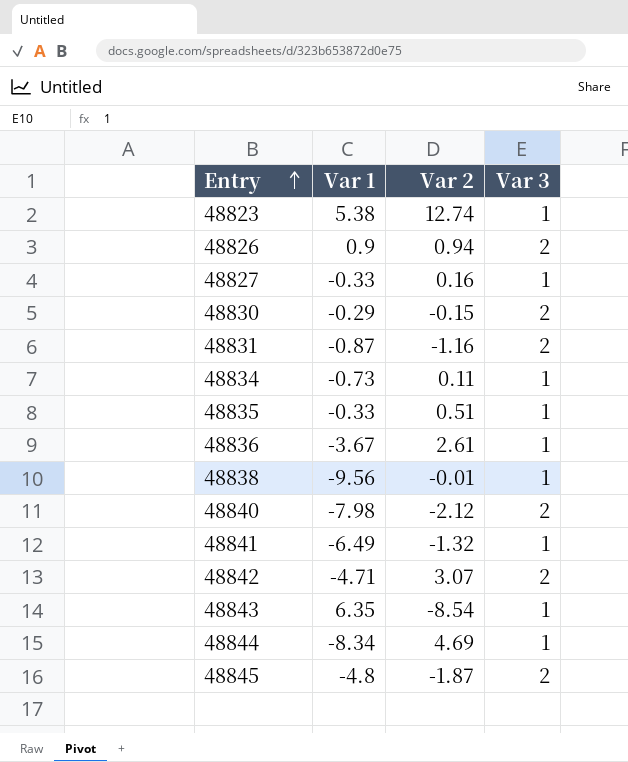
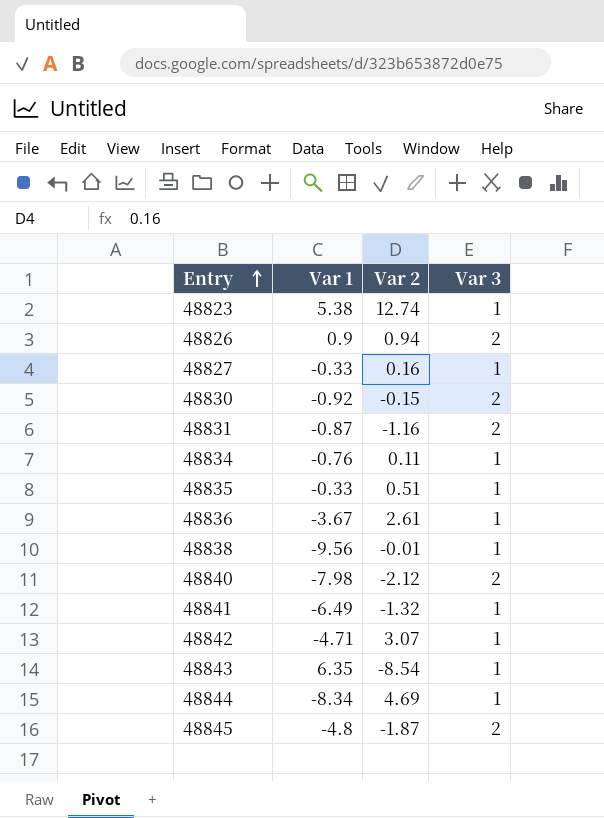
48830 | Var 1: -0.29 -> -0.92
48834 | Var 1: -0.73 -> -0.76
48842 | Var 3: 2 -> 1

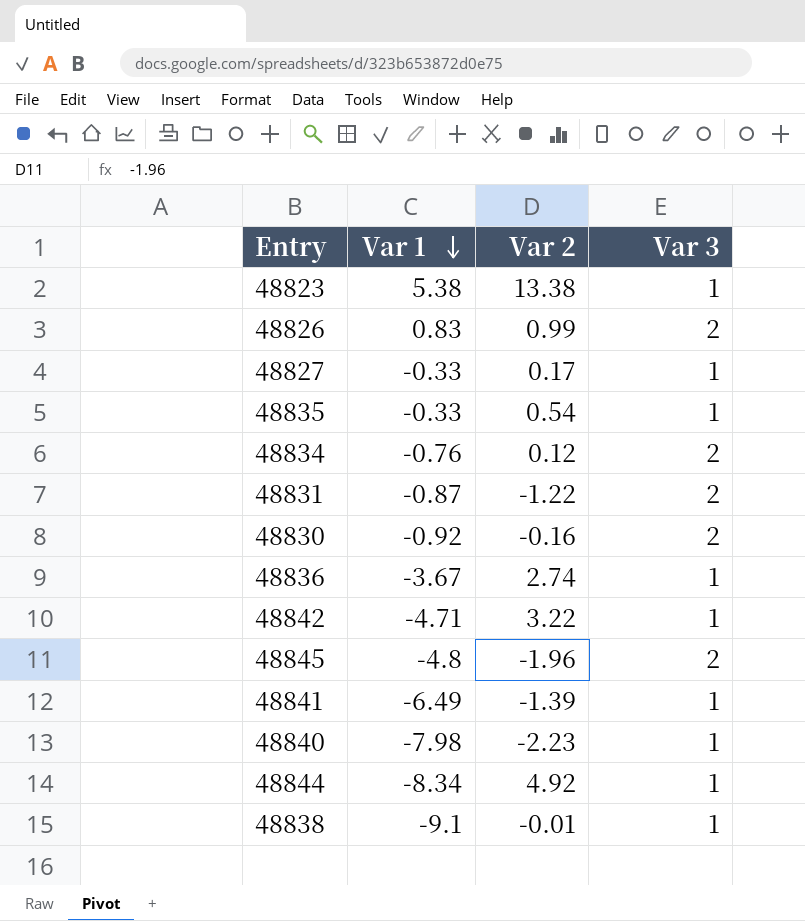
row order: Entry ascending -> Var 1 descending
row 48843: 6.35 | -8.54 | 1 -> none
48823 | Var 2: 12.74 -> 13.38
48826 | Var 1: 0.9 -> 0.83
48826 | Var 2: 0.94 -> 0.99
48827 | Var 2: 0.16 -> 0.17
48835 | Var 2: 0.51 -> 0.54
48834 | Var 2: 0.11 -> 0.12
48834 | Var 3: 1 -> 2
48831 | Var 2: -1.16 -> -1.22
48830 | Var 2: -0.15 -> -0.16
48836 | Var 2: 2.61 -> 2.74
48842 | Var 2: 3.07 -> 3.22
48845 | Var 2: -1.87 -> -1.96
48841 | Var 2: -1.32 -> -1.39
48840 | Var 2: -2.12 -> -2.23
48840 | Var 3: 2 -> 1
48844 | Var 2: 4.69 -> 4.92
48838 | Var 1: -9.56 -> -9.1

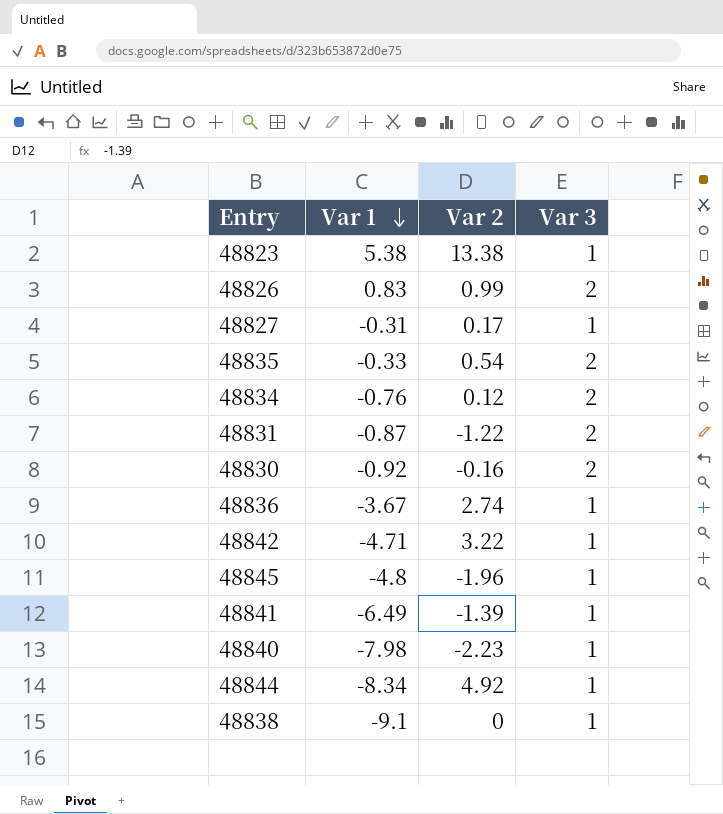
48827 | Var 1: -0.33 -> -0.31
48835 | Var 3: 1 -> 2
48845 | Var 3: 2 -> 1
48838 | Var 2: -0.01 -> 0

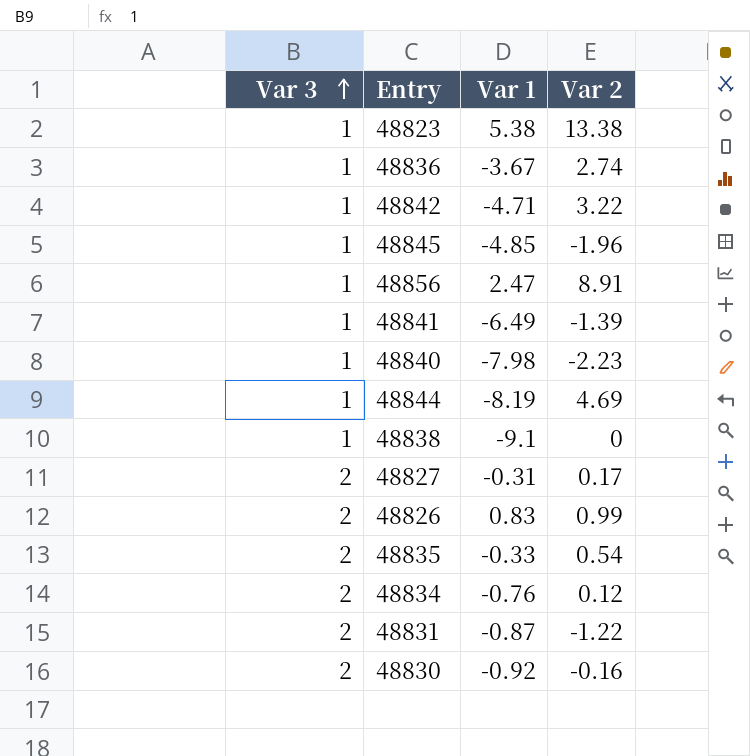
row order: Var 1 descending -> Var 3 ascending
column Var 3 | position: 4 -> 1
48845 | Var 1: -4.8 -> -4.85
row 48856: none -> 1 | 2.47 | 8.91
48844 | Var 1: -8.34 -> -8.19
48844 | Var 2: 4.92 -> 4.69
48827 | Var 3: 1 -> 2

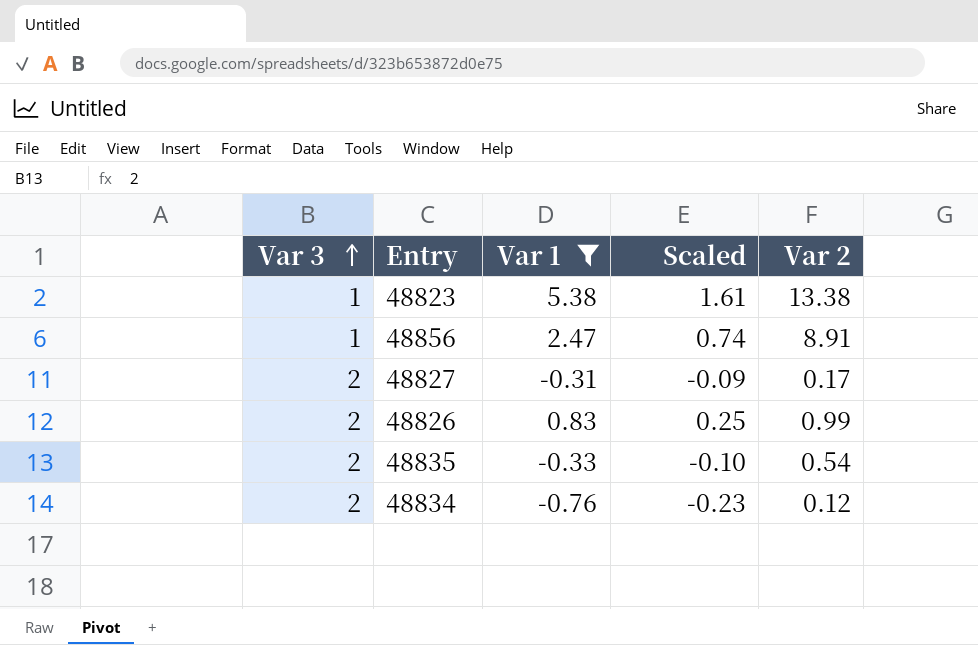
filter: none -> Var 1 >= -0.76
column Scaled | formula: none -> [Var 1] * 0.3

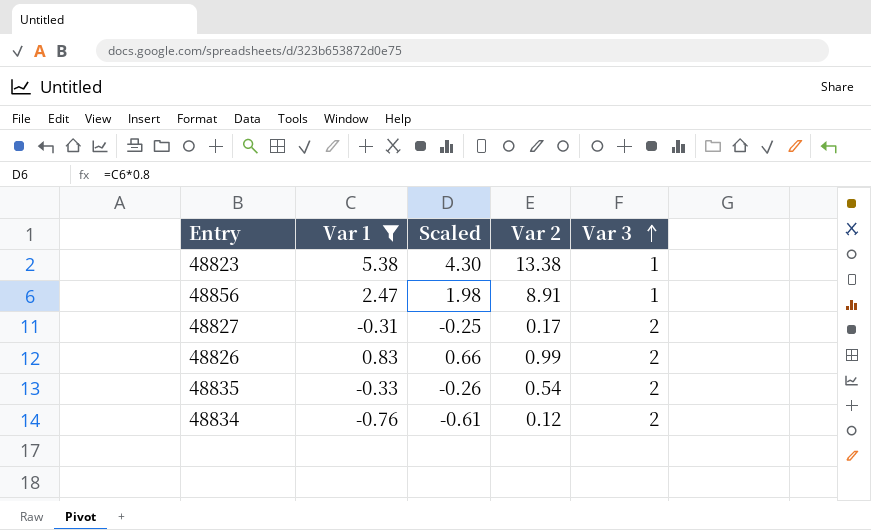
column Scaled | formula: [Var 1] * 0.3 -> [Var 1] * 0.8
column Var 3 | position: 1 -> 5

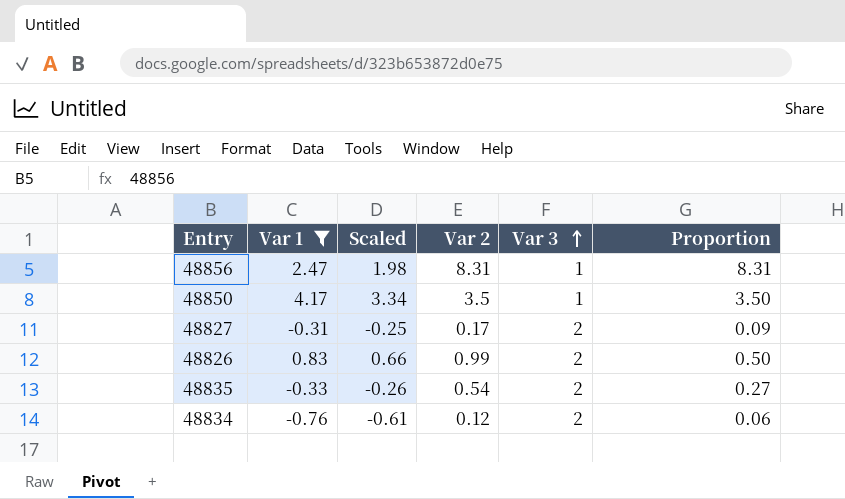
column Proportion | formula: none -> [Var 2] / [Var 3]
row 48823: 5.38 | 4.30 | 13.38 | 1 -> none
48856 | Var 2: 8.91 -> 8.31
row 48850: none -> 4.17 | 3.34 | 3.5 | 1 | 3.50

